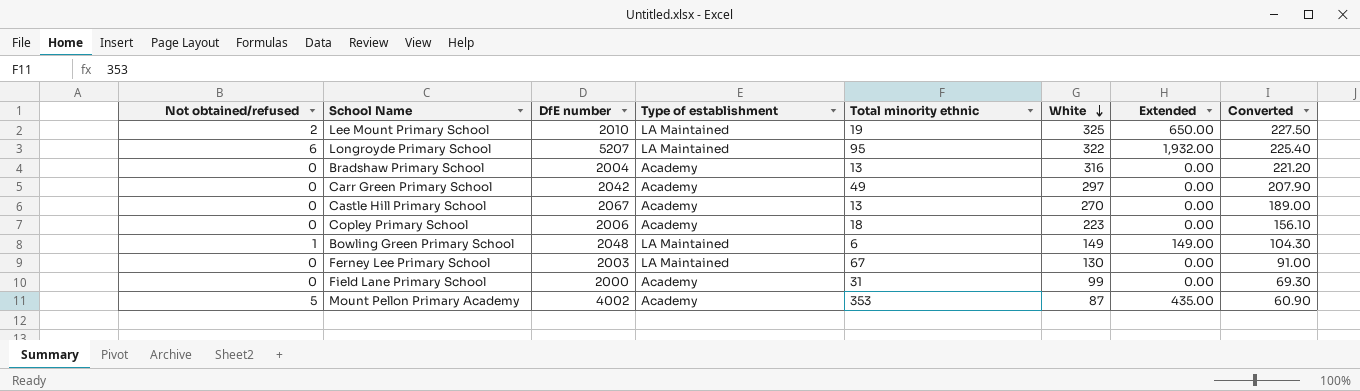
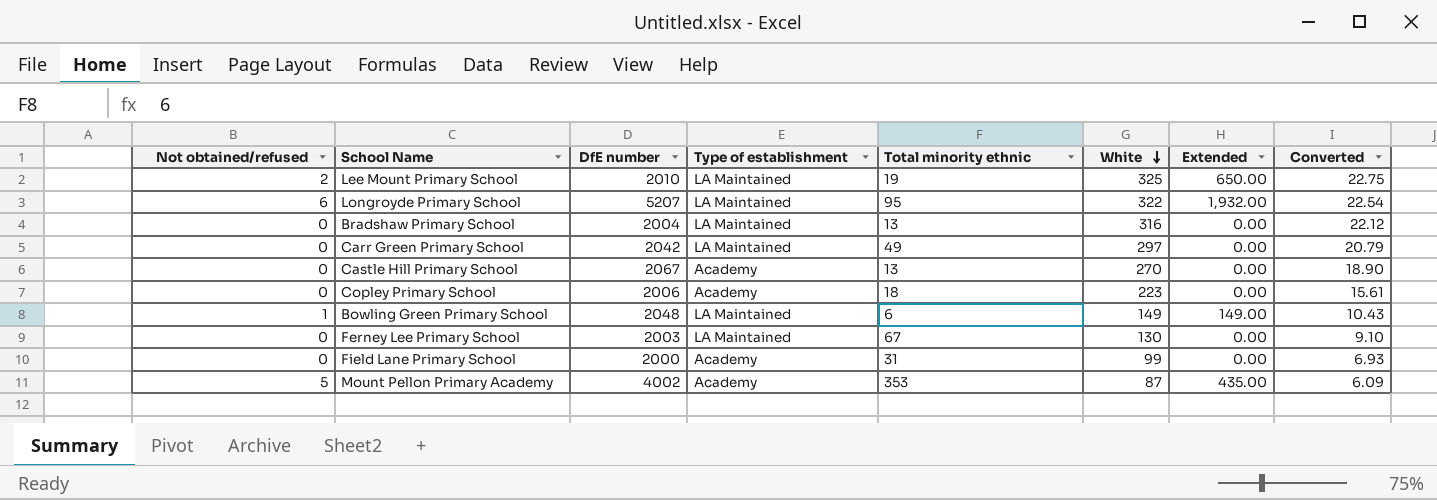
column Converted | formula: [White] * 0.7 -> [White] * 0.07
Bradshaw Primary School | Type of establishment: Academy -> LA Maintained
Carr Green Primary School | Type of establishment: Academy -> LA Maintained

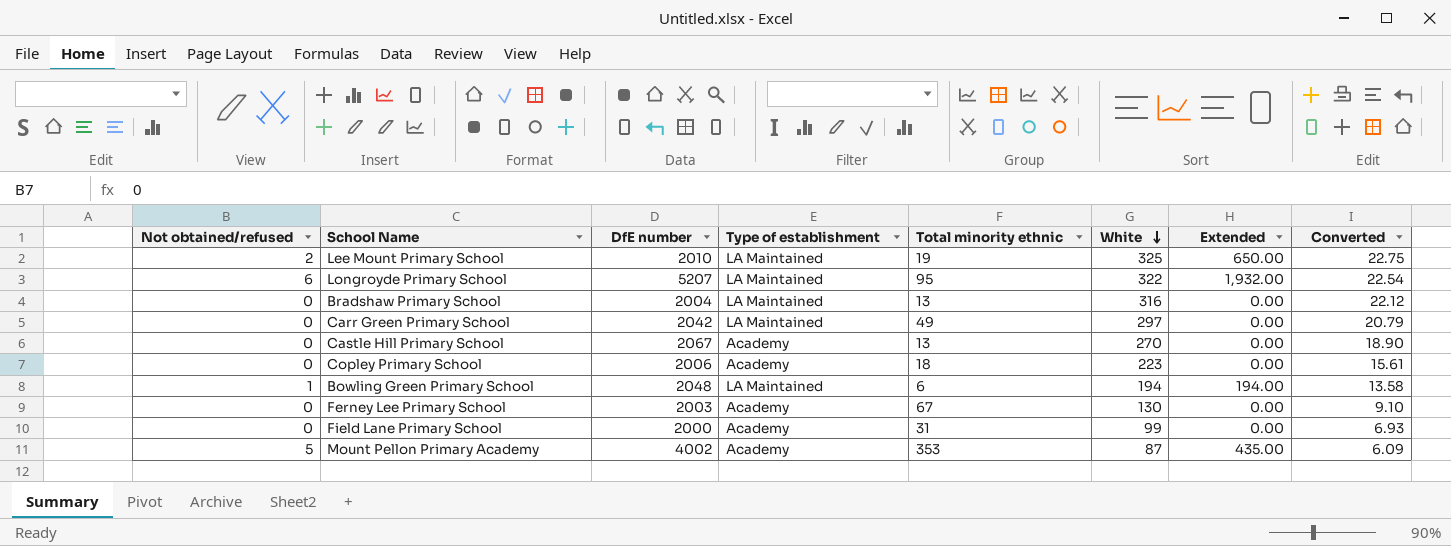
Bowling Green Primary School | White: 149 -> 194
Bowling Green Primary School | Extended: 149.00 -> 194.00
Bowling Green Primary School | Converted: 10.43 -> 13.58
Ferney Lee Primary School | Type of establishment: LA Maintained -> Academy

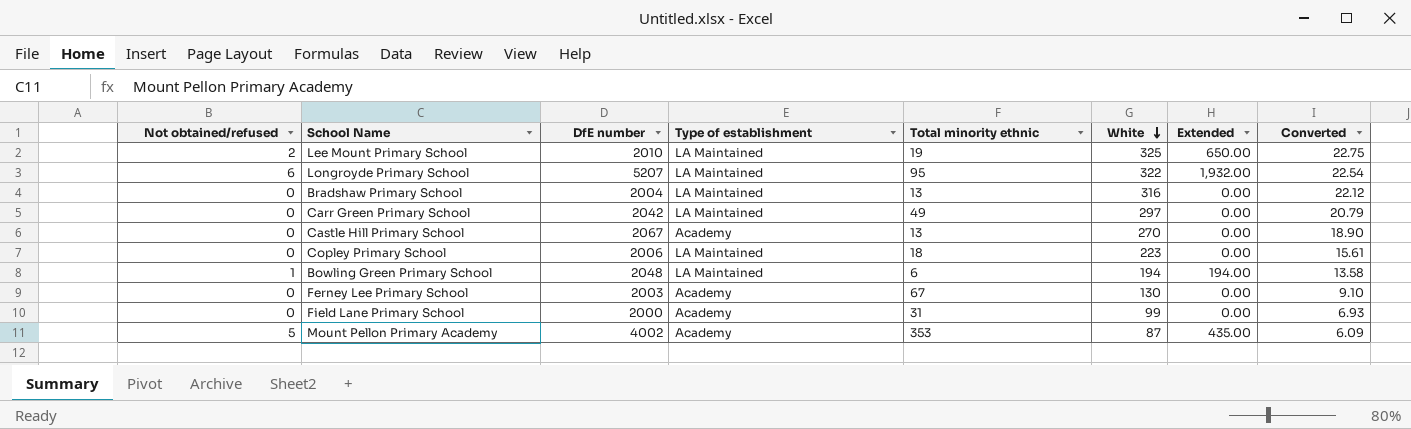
Copley Primary School | Type of establishment: Academy -> LA Maintained

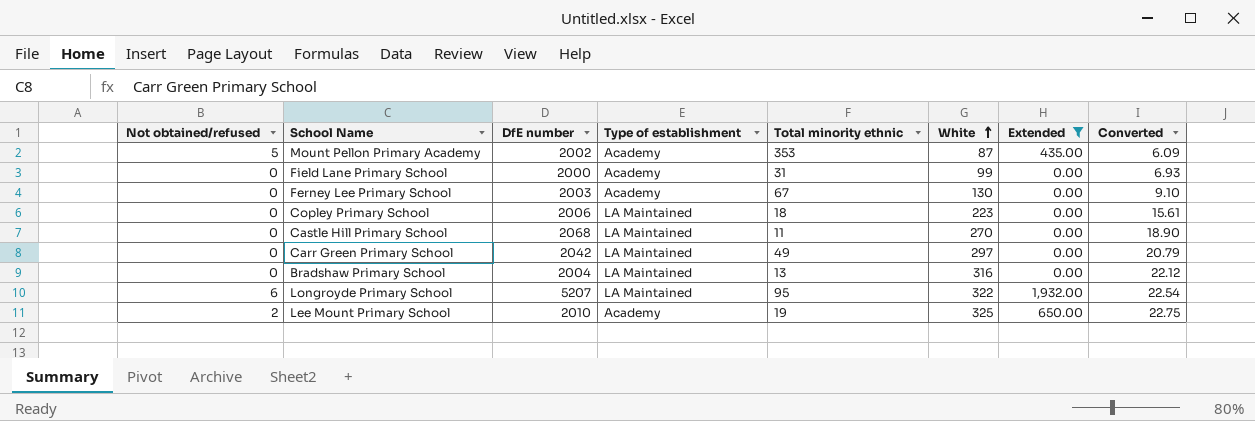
filter: none -> Extended != 194.00
row order: White descending -> White ascending
Mount Pellon Primary Academy | DfE number: 4002 -> 2002
Castle Hill Primary School | DfE number: 2067 -> 2068
Castle Hill Primary School | Type of establishment: Academy -> LA Maintained
Castle Hill Primary School | Total minority ethnic: 13 -> 11
Lee Mount Primary School | Type of establishment: LA Maintained -> Academy

